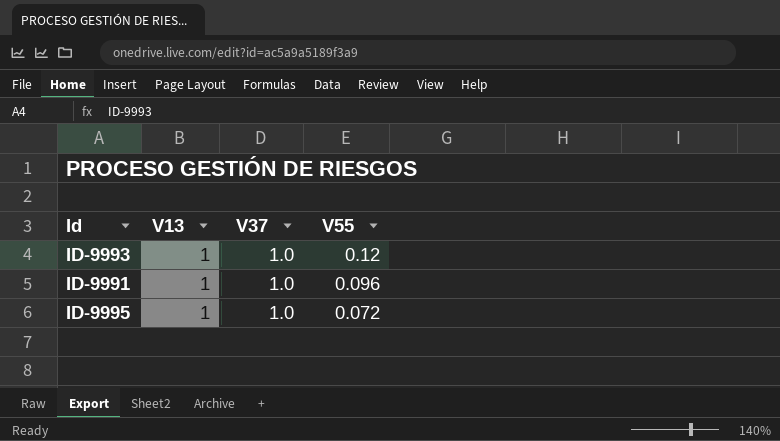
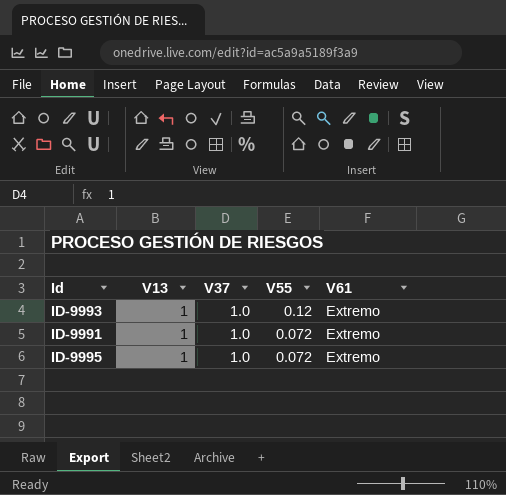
column V61 | position: none -> 5
ID-9991 | V55: 0.096 -> 0.072

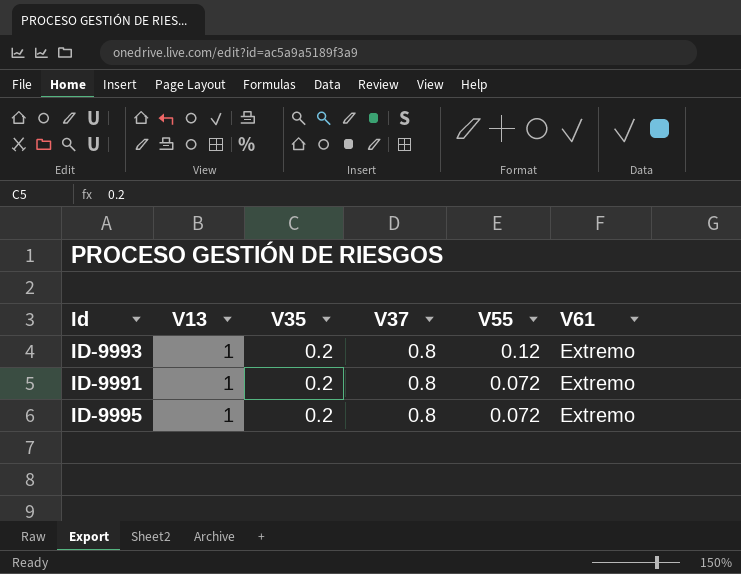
column V35 | position: none -> 3
ID-9993 | V37: 1.0 -> 0.8
ID-9991 | V37: 1.0 -> 0.8
ID-9995 | V37: 1.0 -> 0.8

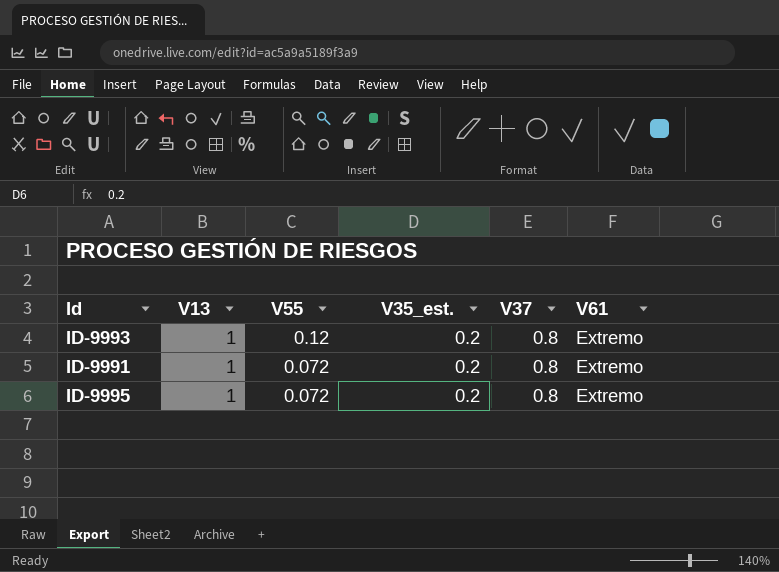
column V55 | position: 5 -> 3
column name: V35 -> V35_est.

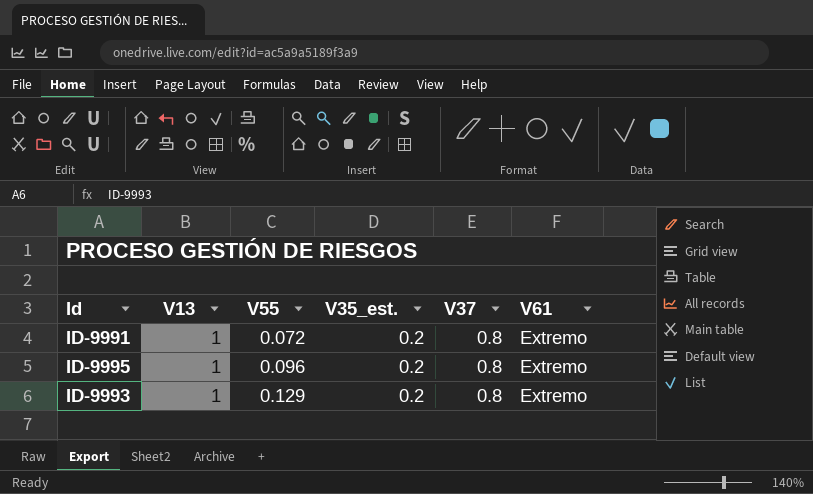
row order: V55 descending -> V55 ascending
ID-9995 | V55: 0.072 -> 0.096
ID-9993 | V55: 0.12 -> 0.129

